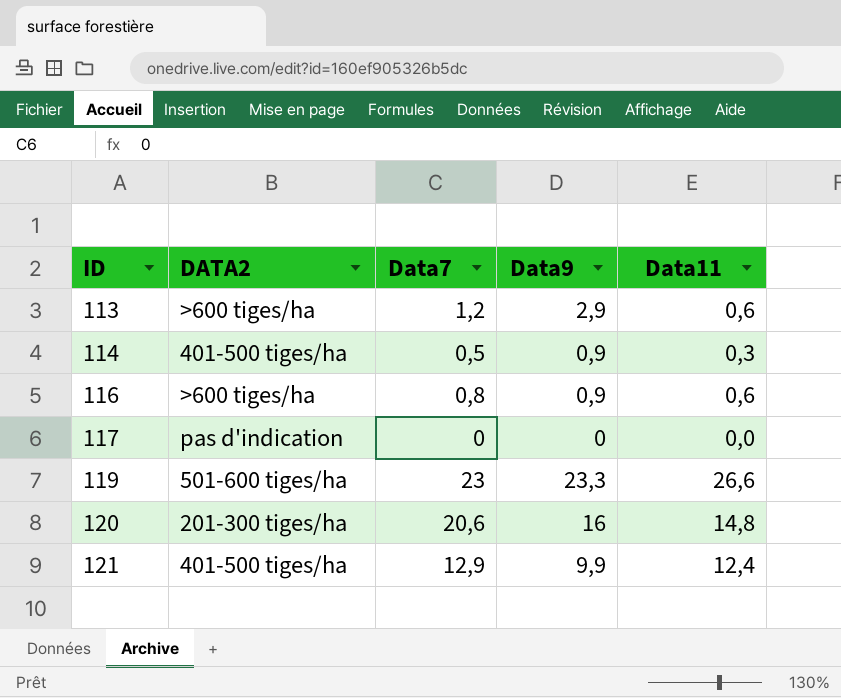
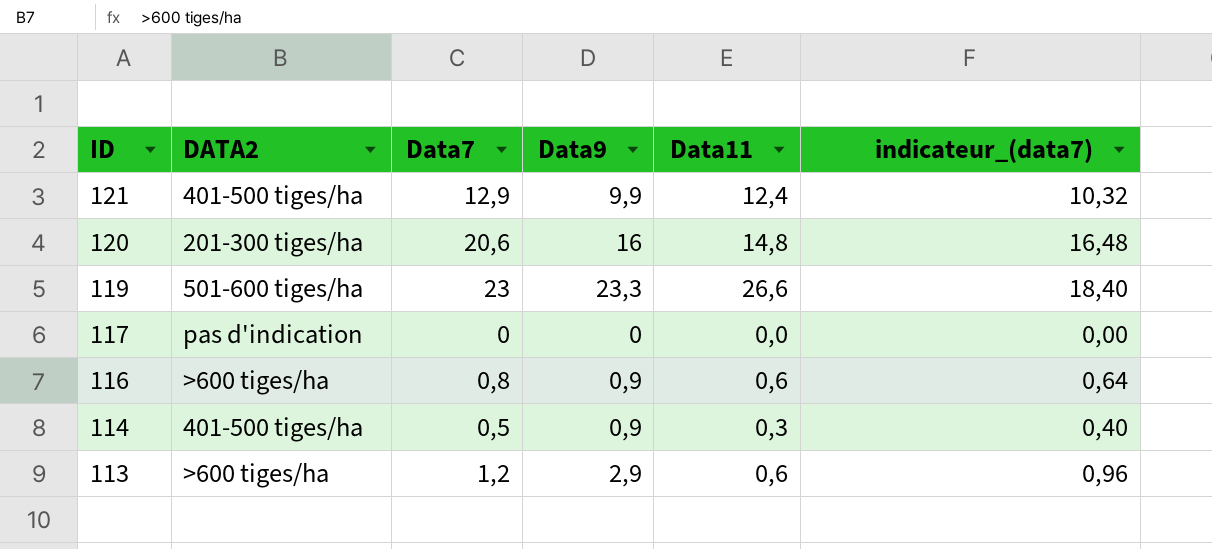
row order: ID ascending -> ID descending
column indicateur_(data7) | formula: none -> [Data7] * 0,8

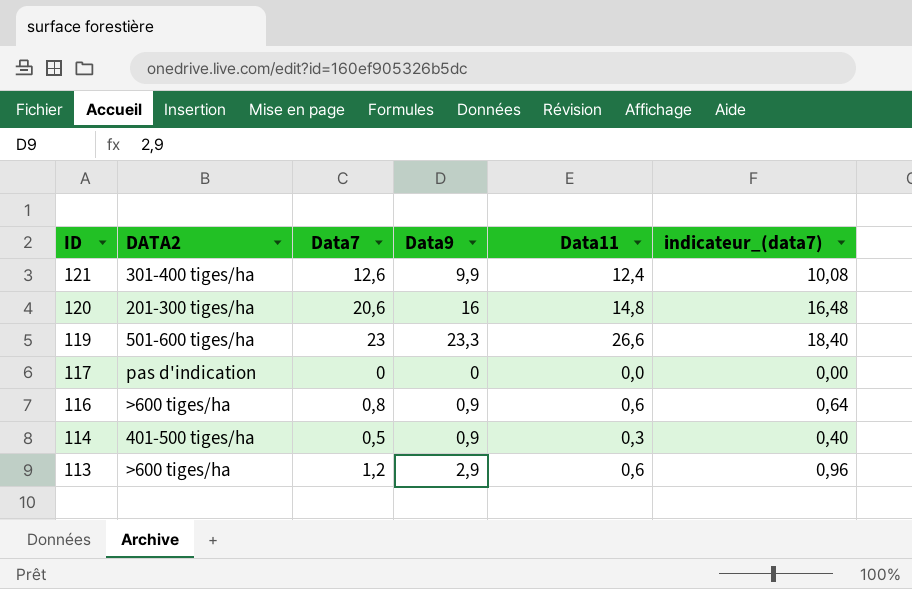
121 | DATA2: 401-500 tiges/ha -> 301-400 tiges/ha
121 | Data7: 12,9 -> 12,6
121 | indicateur_(data7): 10,32 -> 10,08

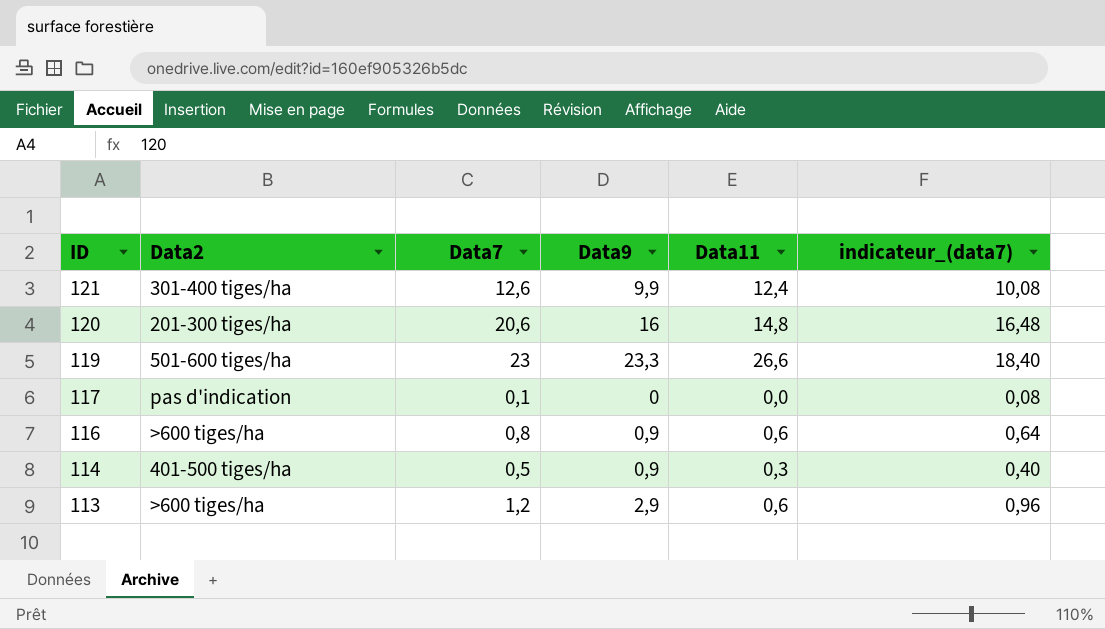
column name: DATA2 -> Data2
117 | Data7: 0 -> 0,1
117 | indicateur_(data7): 0,00 -> 0,08

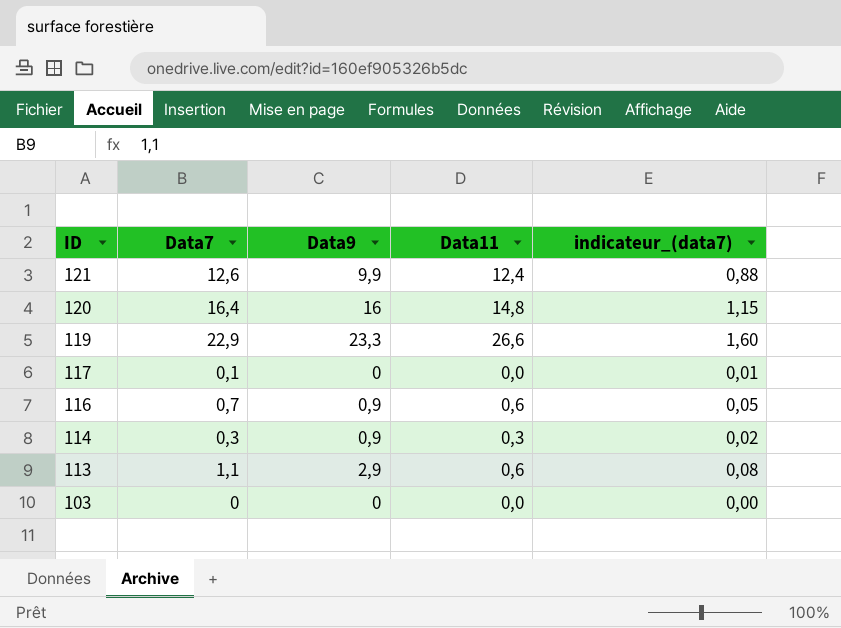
column Data2 | position: 2 -> none
column indicateur_(data7) | formula: [Data7] * 0,8 -> [Data7] * 0,07
120 | Data7: 20,6 -> 16,4
119 | Data7: 23 -> 22,9
116 | Data7: 0,8 -> 0,7
114 | Data7: 0,5 -> 0,3
113 | Data7: 1,2 -> 1,1
row 103: none -> 0 | 0 | 0,0 | 0,00

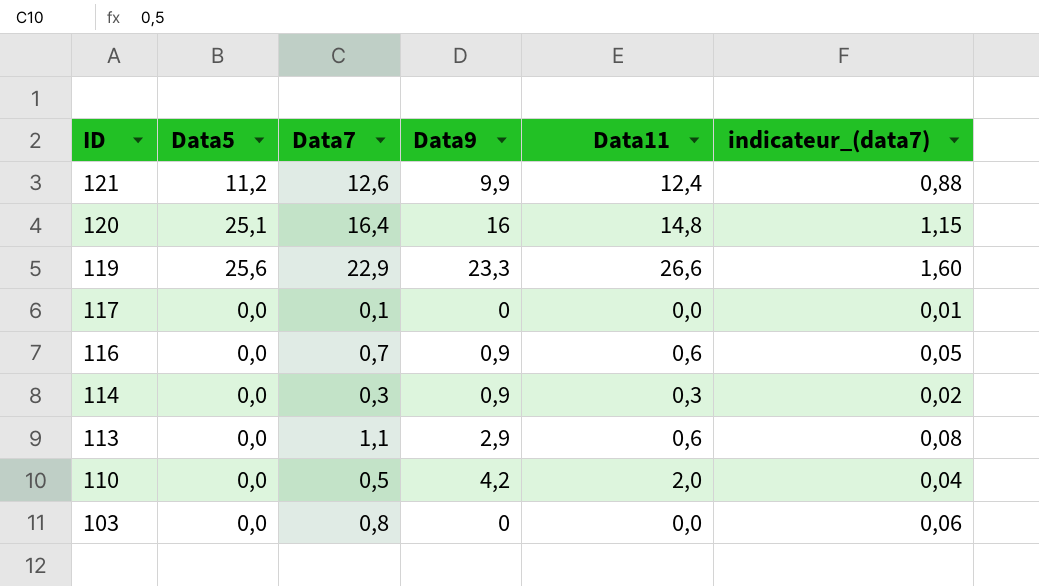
column Data5 | position: none -> 2
row 110: none -> 0,0 | 0,5 | 4,2 | 2,0 | 0,04
103 | Data7: 0 -> 0,8
103 | indicateur_(data7): 0,00 -> 0,06

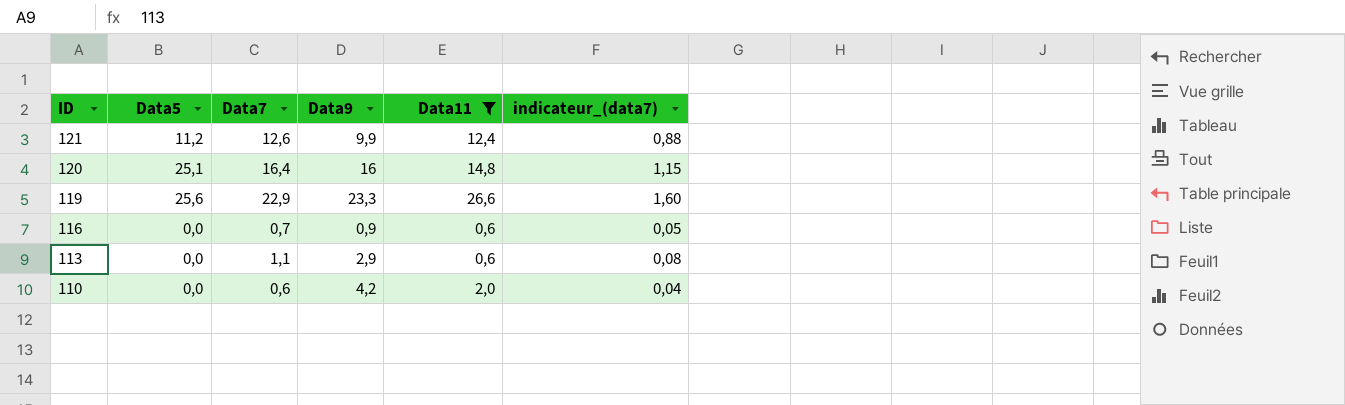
filter: none -> Data11 >= 0,6
110 | Data7: 0,5 -> 0,6

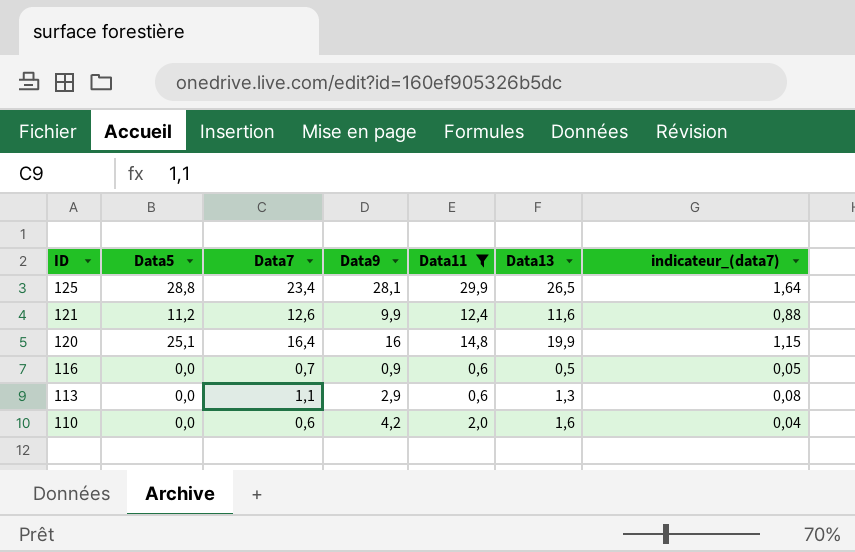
column Data13 | position: none -> 6
row 119: 25,6 | 22,9 | 23,3 | 26,6 | 1,60 -> none
row 125: none -> 28,8 | 23,4 | 28,1 | 29,9 | 26,5 | 1,64

